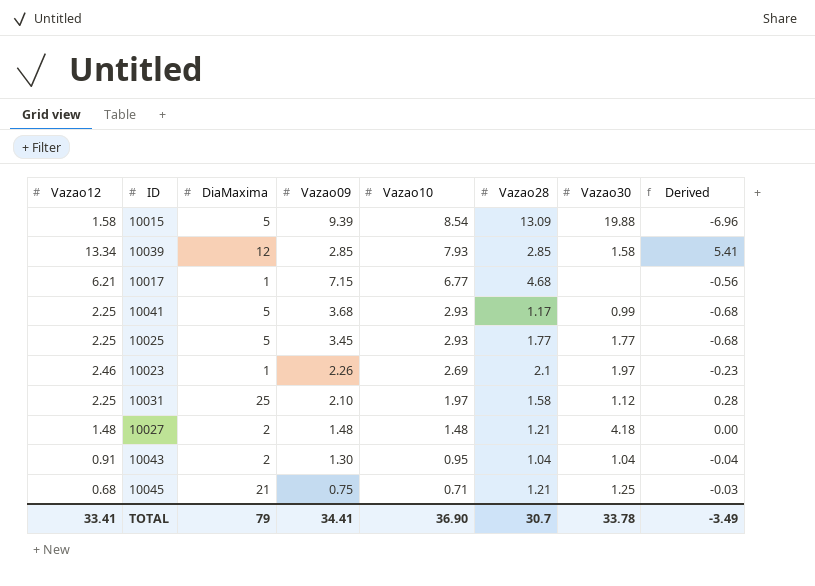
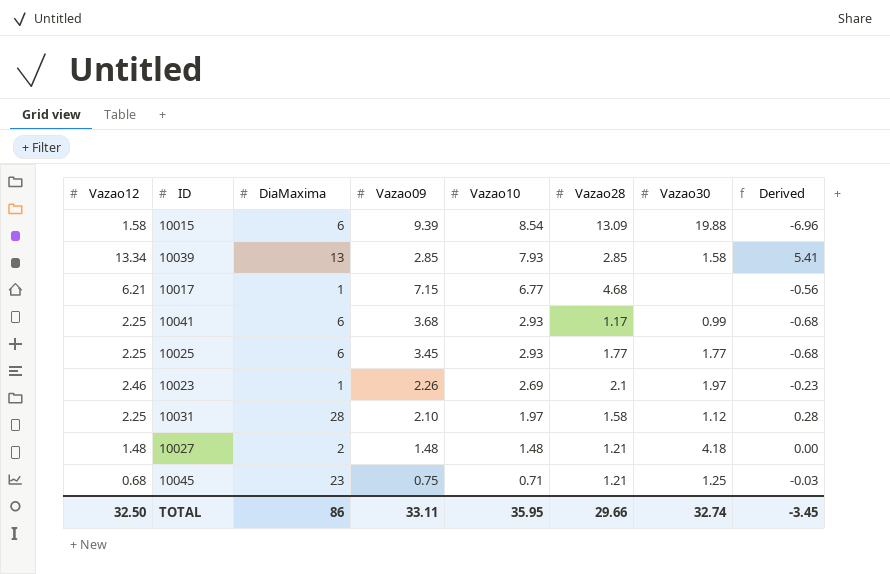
row 10043: 0.91 | 2 | 1.30 | 0.95 | 1.04 | 1.04 | -0.04 -> none
10015 | DiaMaxima: 5 -> 6
10039 | DiaMaxima: 12 -> 13
10041 | DiaMaxima: 5 -> 6
10025 | DiaMaxima: 5 -> 6
10031 | DiaMaxima: 25 -> 28
10045 | DiaMaxima: 21 -> 23
TOTAL | Vazao12: 33.41 -> 32.50
TOTAL | DiaMaxima: 79 -> 86
TOTAL | Vazao09: 34.41 -> 33.11
TOTAL | Vazao10: 36.90 -> 35.95
TOTAL | Vazao28: 30.7 -> 29.66
TOTAL | Vazao30: 33.78 -> 32.74
TOTAL | Derived: -3.49 -> -3.45

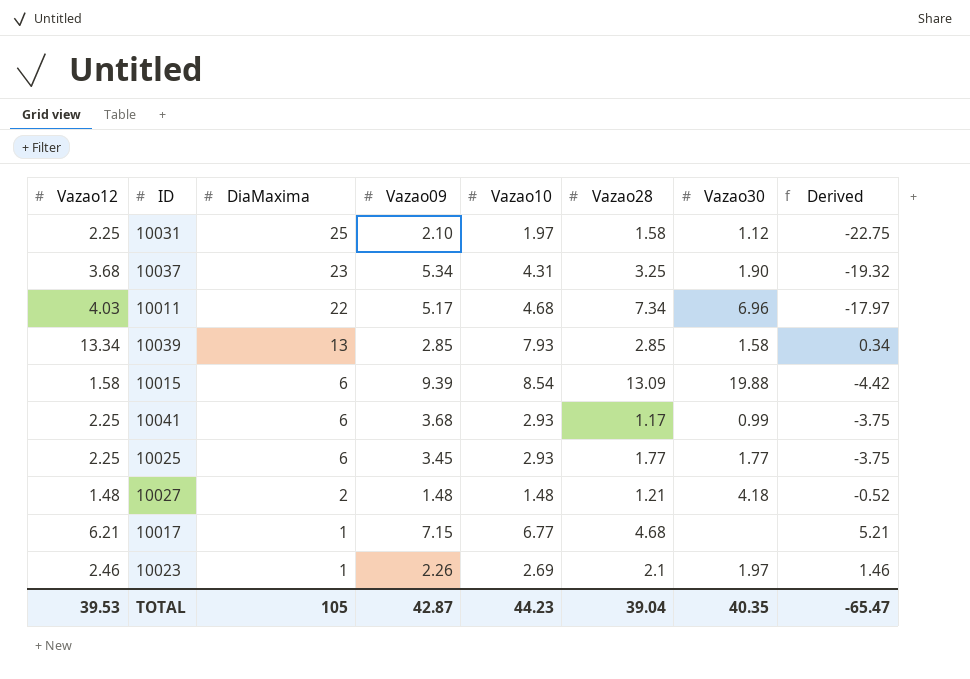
row order: Vazao10 descending -> DiaMaxima descending
column Derived | formula: [Vazao12] - [Vazao10] -> [Vazao12] - [DiaMaxima]
row 10045: 0.68 | 23 | 0.75 | 0.71 | 1.21 | 1.25 | -0.03 -> none
10031 | DiaMaxima: 28 -> 25
row 10037: none -> 3.68 | 23 | 5.34 | 4.31 | 3.25 | 1.90 | -19.32
row 10011: none -> 4.03 | 22 | 5.17 | 4.68 | 7.34 | 6.96 | -17.97
TOTAL | Vazao12: 32.50 -> 39.53
TOTAL | DiaMaxima: 86 -> 105
TOTAL | Vazao09: 33.11 -> 42.87
TOTAL | Vazao10: 35.95 -> 44.23
TOTAL | Vazao28: 29.66 -> 39.04
TOTAL | Vazao30: 32.74 -> 40.35
TOTAL | Derived: -3.45 -> -65.47

